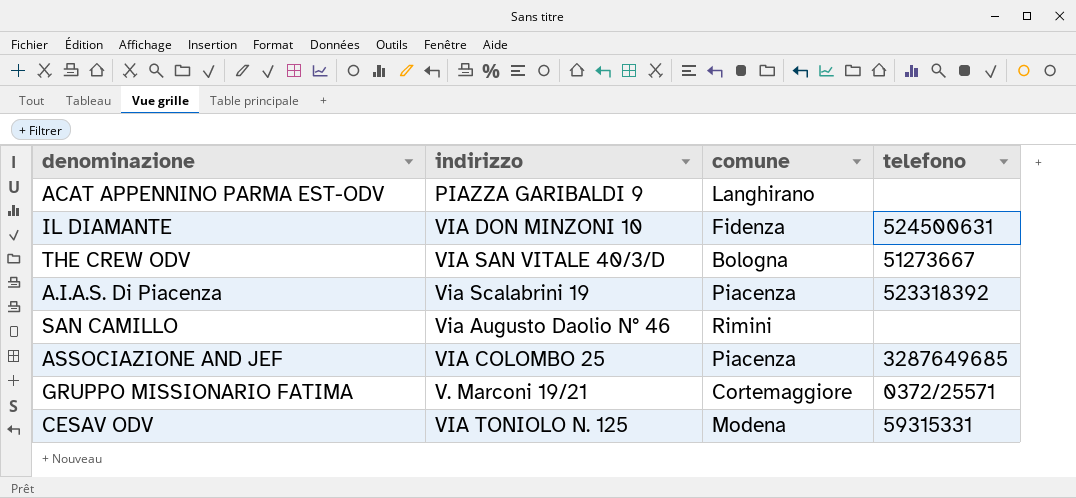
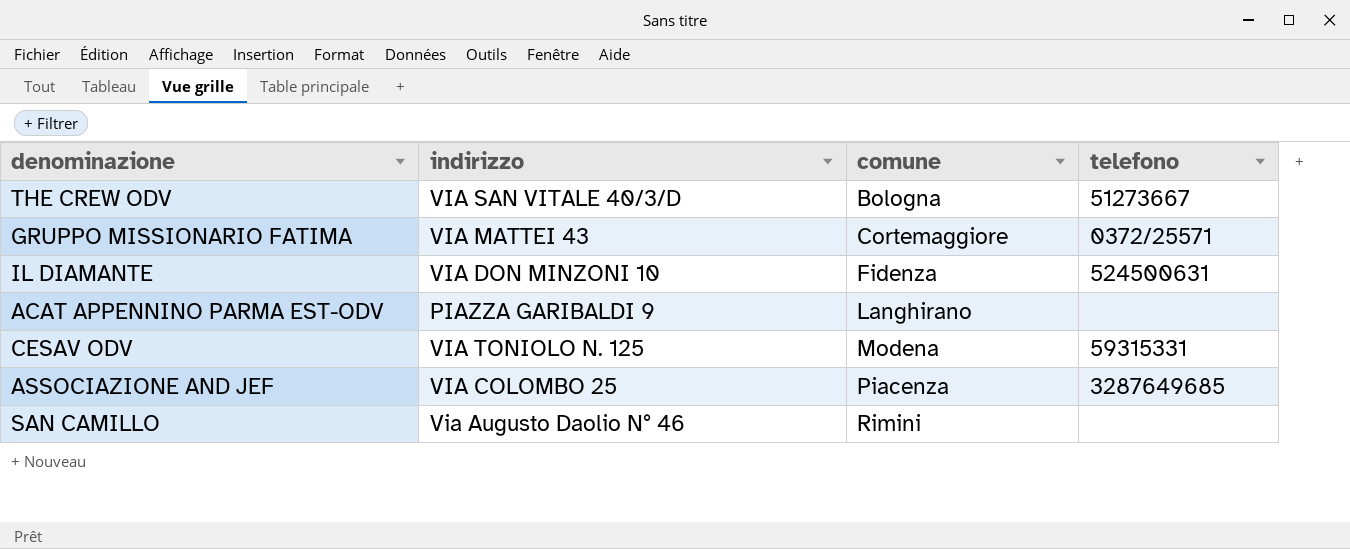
row order: none -> comune ascending
row A.I.A.S. Di Piacenza: Via Scalabrini 19 | Piacenza | 523318392 -> none
GRUPPO MISSIONARIO FATIMA | indirizzo: V. Marconi 19/21 -> VIA MATTEI 43

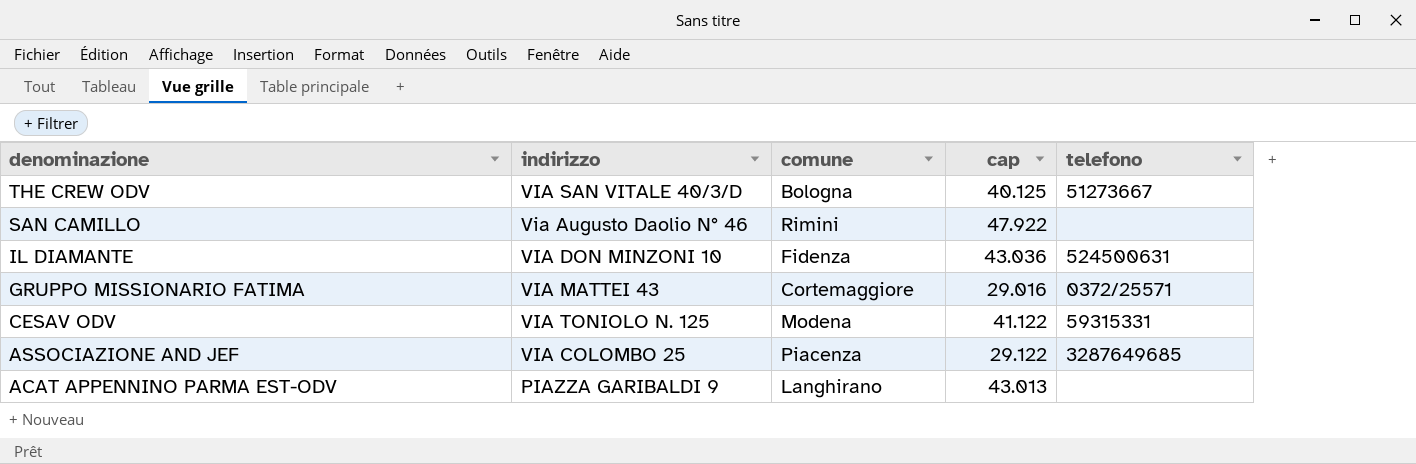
row order: comune ascending -> denominazione descending
column cap | position: none -> 4

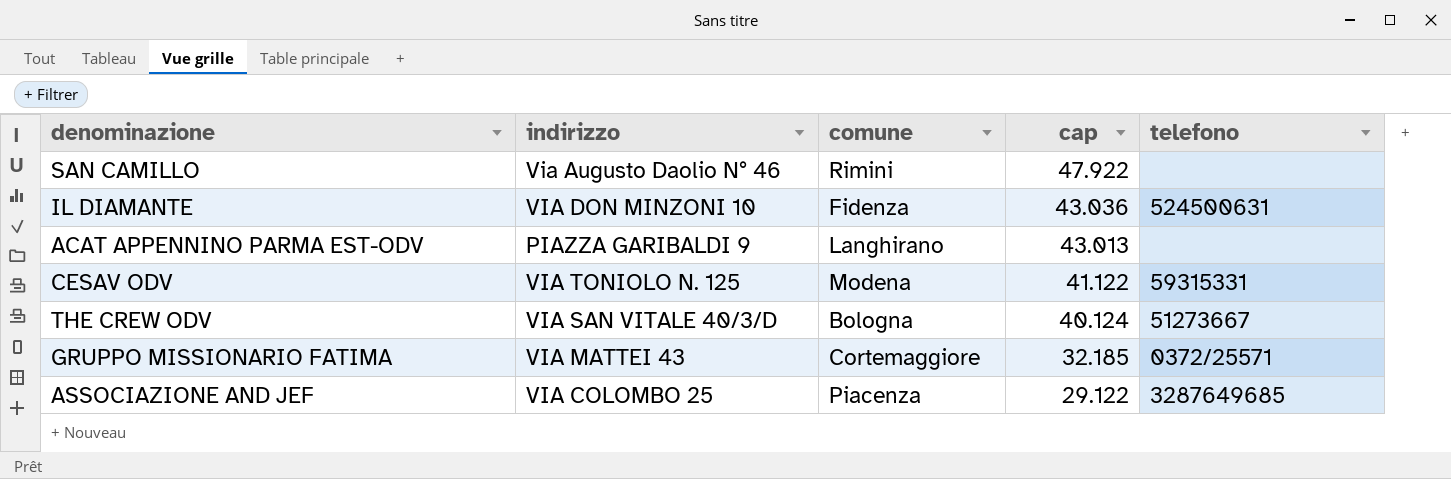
row order: denominazione descending -> cap descending
THE CREW ODV | cap: 40.125 -> 40.124
GRUPPO MISSIONARIO FATIMA | cap: 29.016 -> 32.185

